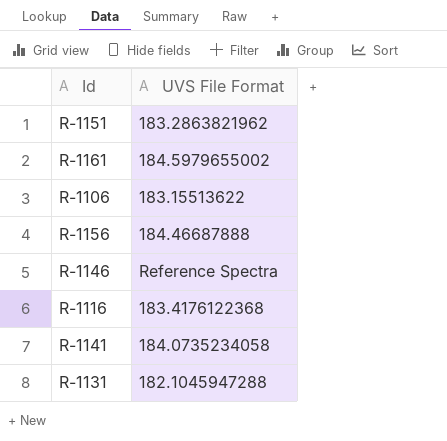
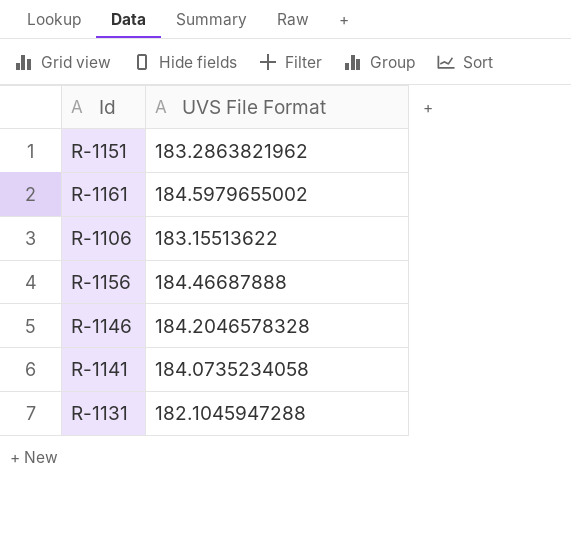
row R-1116: 183.4176122368 -> none
R-1146 | UVS File Format: Reference Spectra -> 184.2046578328

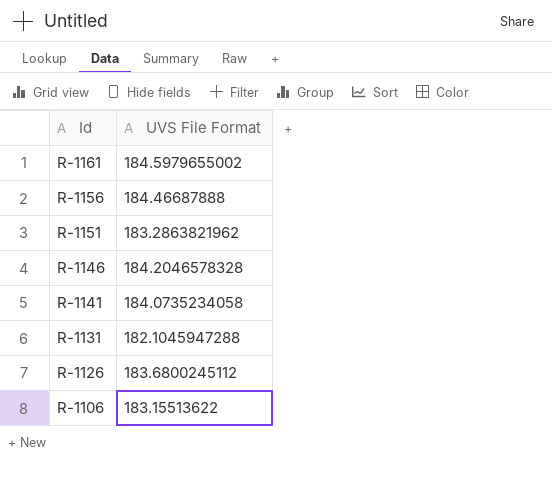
row order: none -> Id descending
row R-1126: none -> 183.6800245112

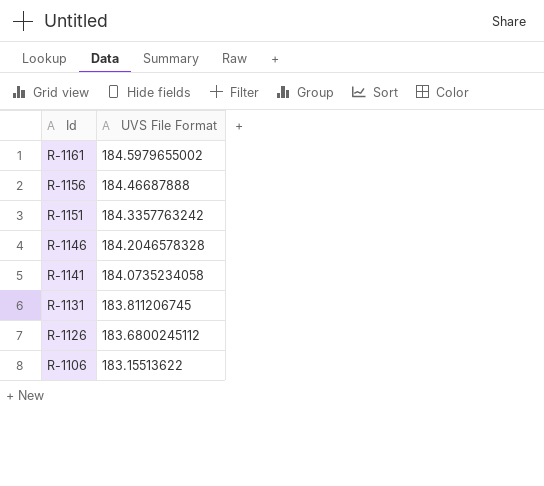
R-1151 | UVS File Format: 183.2863821962 -> 184.3357763242
R-1131 | UVS File Format: 182.1045947288 -> 183.811206745

